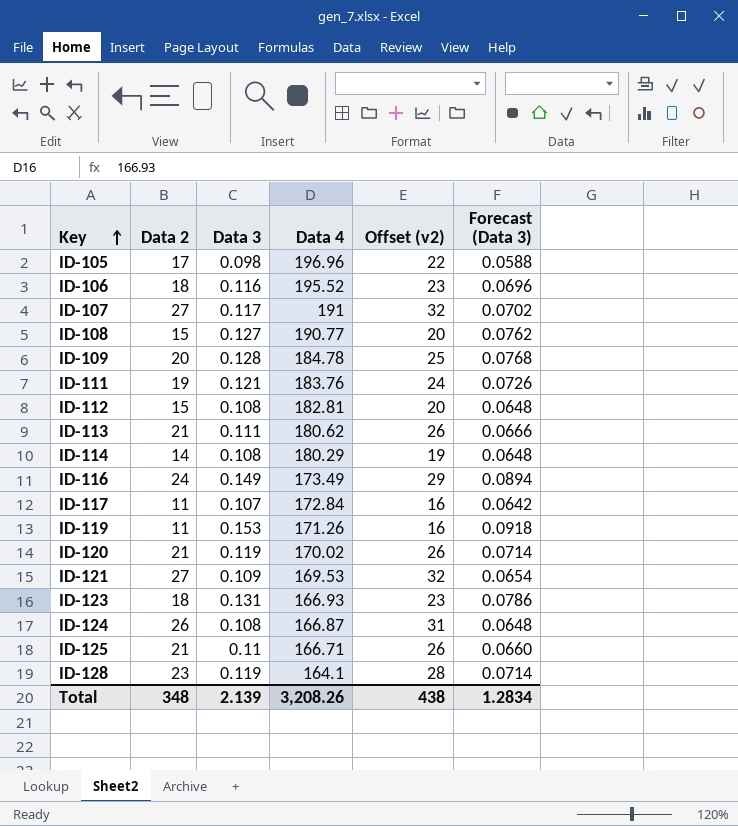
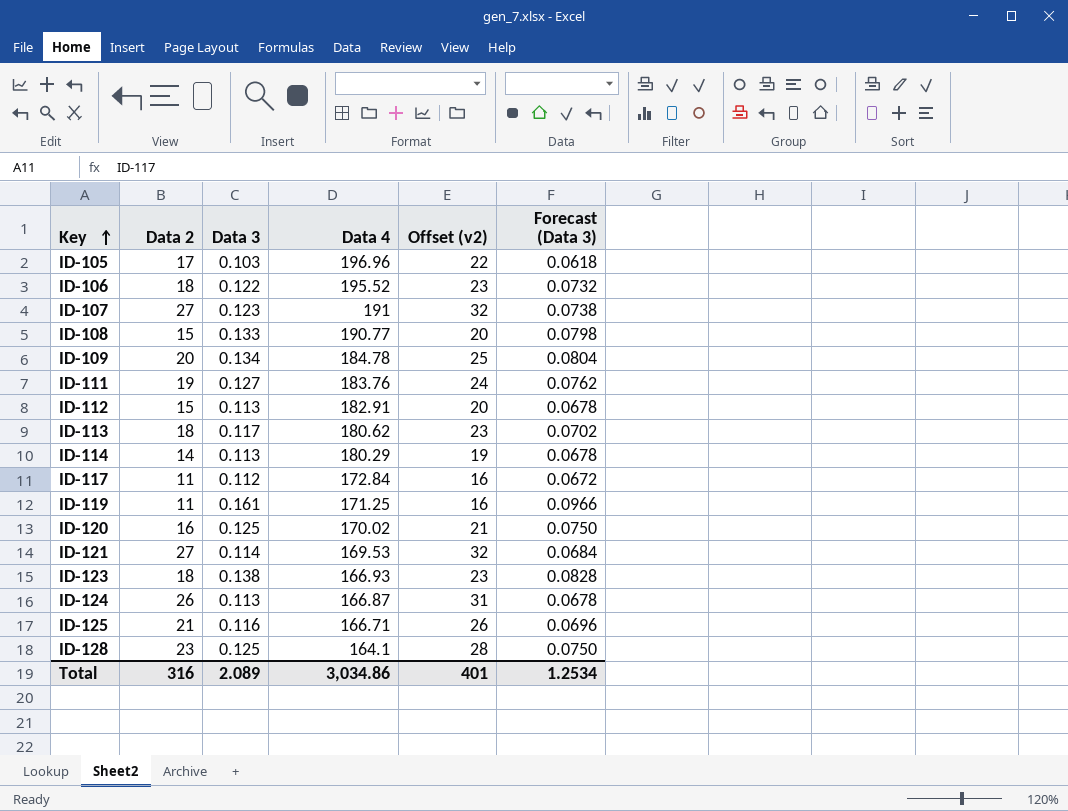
row ID-116: 24 | 0.149 | 173.49 | 29 | 0.0894 -> none
ID-105 | Data 3: 0.098 -> 0.103
ID-105 | Forecast (Data 3): 0.0588 -> 0.0618
ID-106 | Data 3: 0.116 -> 0.122
ID-106 | Forecast (Data 3): 0.0696 -> 0.0732
ID-107 | Data 3: 0.117 -> 0.123
ID-107 | Forecast (Data 3): 0.0702 -> 0.0738
ID-108 | Data 3: 0.127 -> 0.133
ID-108 | Forecast (Data 3): 0.0762 -> 0.0798
ID-109 | Data 3: 0.128 -> 0.134
ID-109 | Forecast (Data 3): 0.0768 -> 0.0804
ID-111 | Data 3: 0.121 -> 0.127
ID-111 | Forecast (Data 3): 0.0726 -> 0.0762
ID-112 | Data 3: 0.108 -> 0.113
ID-112 | Data 4: 182.81 -> 182.91
ID-112 | Forecast (Data 3): 0.0648 -> 0.0678
ID-113 | Data 2: 21 -> 18
ID-113 | Data 3: 0.111 -> 0.117
ID-113 | Offset (v2): 26 -> 23
ID-113 | Forecast (Data 3): 0.0666 -> 0.0702
ID-114 | Data 3: 0.108 -> 0.113
ID-114 | Forecast (Data 3): 0.0648 -> 0.0678
ID-117 | Data 3: 0.107 -> 0.112
ID-117 | Forecast (Data 3): 0.0642 -> 0.0672
ID-119 | Data 3: 0.153 -> 0.161
ID-119 | Data 4: 171.26 -> 171.25
ID-119 | Forecast (Data 3): 0.0918 -> 0.0966
ID-120 | Data 2: 21 -> 16
ID-120 | Data 3: 0.119 -> 0.125
ID-120 | Offset (v2): 26 -> 21
ID-120 | Forecast (Data 3): 0.0714 -> 0.0750
ID-121 | Data 3: 0.109 -> 0.114
ID-121 | Forecast (Data 3): 0.0654 -> 0.0684
ID-123 | Data 3: 0.131 -> 0.138
ID-123 | Forecast (Data 3): 0.0786 -> 0.0828
ID-124 | Data 3: 0.108 -> 0.113
ID-124 | Forecast (Data 3): 0.0648 -> 0.0678
ID-125 | Data 3: 0.11 -> 0.116
ID-125 | Forecast (Data 3): 0.0660 -> 0.0696
ID-128 | Data 3: 0.119 -> 0.125
ID-128 | Forecast (Data 3): 0.0714 -> 0.0750
Total | Data 2: 348 -> 316
Total | Data 3: 2.139 -> 2.089
Total | Data 4: 3,208.26 -> 3,034.86
Total | Offset (v2): 438 -> 401
Total | Forecast (Data 3): 1.2834 -> 1.2534

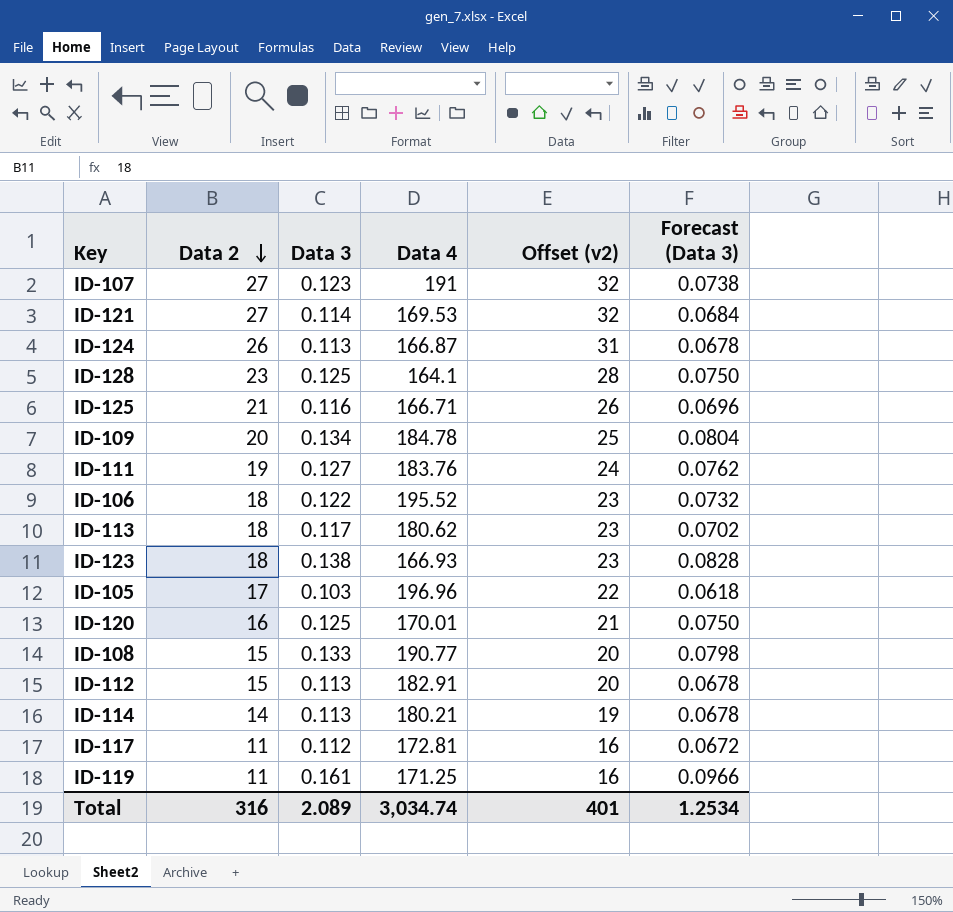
row order: Key ascending -> Data 2 descending
ID-120 | Data 4: 170.02 -> 170.01
ID-114 | Data 4: 180.29 -> 180.21
ID-117 | Data 4: 172.84 -> 172.81
Total | Data 4: 3,034.86 -> 3,034.74

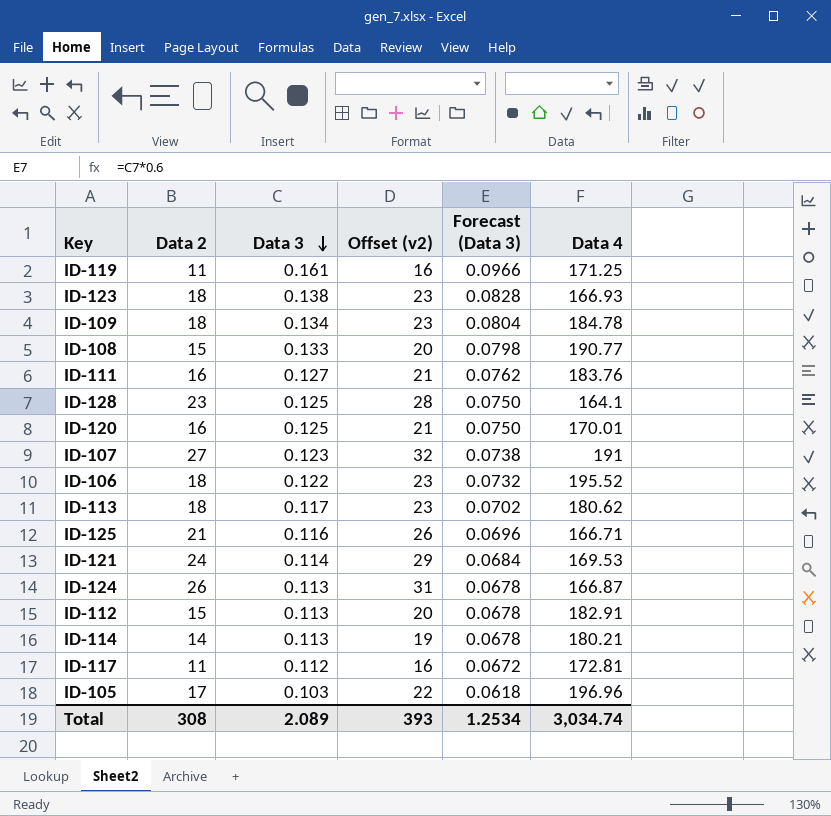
row order: Data 2 descending -> Data 3 descending
column Data 4 | position: 4 -> 6
ID-109 | Data 2: 20 -> 18
ID-109 | Offset (v2): 25 -> 23
ID-111 | Data 2: 19 -> 16
ID-111 | Offset (v2): 24 -> 21
ID-121 | Data 2: 27 -> 24
ID-121 | Offset (v2): 32 -> 29
Total | Data 2: 316 -> 308
Total | Offset (v2): 401 -> 393

